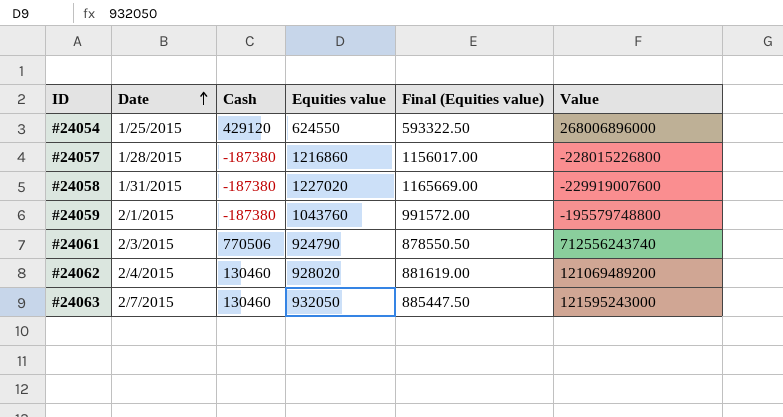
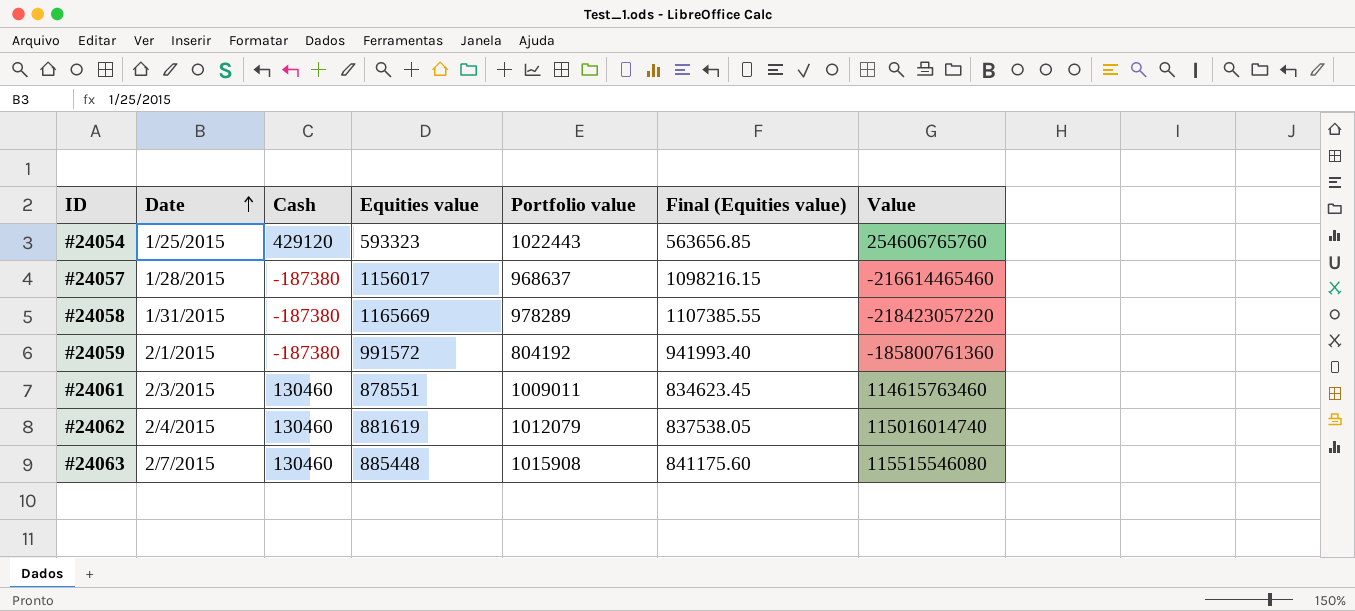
column Portfolio value | formula: none -> [Cash] + [Equities value]
#24054 | Equities value: 624550 -> 593323
#24054 | Final (Equities value): 593322.50 -> 563656.85
#24054 | Value: 268006896000 -> 254606765760
#24057 | Equities value: 1216860 -> 1156017
#24057 | Final (Equities value): 1156017.00 -> 1098216.15
#24057 | Value: -228015226800 -> -216614465460
#24058 | Equities value: 1227020 -> 1165669
#24058 | Final (Equities value): 1165669.00 -> 1107385.55
#24058 | Value: -229919007600 -> -218423057220
#24059 | Equities value: 1043760 -> 991572
#24059 | Final (Equities value): 991572.00 -> 941993.40
#24059 | Value: -195579748800 -> -185800761360
#24061 | Cash: 770506 -> 130460
#24061 | Equities value: 924790 -> 878551
#24061 | Final (Equities value): 878550.50 -> 834623.45
#24061 | Value: 712556243740 -> 114615763460
#24062 | Equities value: 928020 -> 881619
#24062 | Final (Equities value): 881619.00 -> 837538.05
#24062 | Value: 121069489200 -> 115016014740
#24063 | Equities value: 932050 -> 885448
#24063 | Final (Equities value): 885447.50 -> 841175.60
#24063 | Value: 121595243000 -> 115515546080

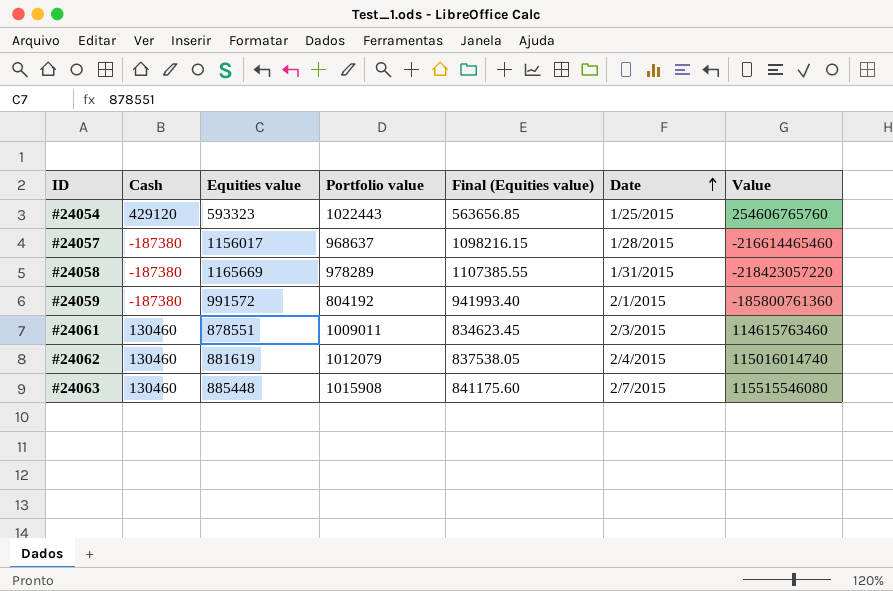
column Date | position: 2 -> 6

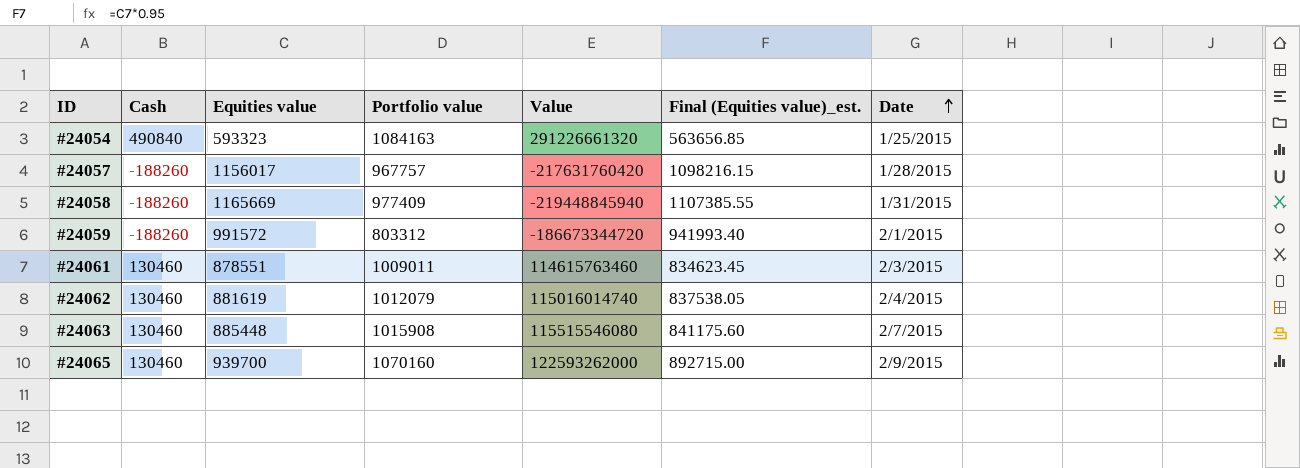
column Value | position: 7 -> 5
column name: Final (Equities value) -> Final (Equities value)_est.
#24054 | Cash: 429120 -> 490840
#24054 | Portfolio value: 1022443 -> 1084163
#24054 | Value: 254606765760 -> 291226661320
#24057 | Cash: -187380 -> -188260
#24057 | Portfolio value: 968637 -> 967757
#24057 | Value: -216614465460 -> -217631760420
#24058 | Cash: -187380 -> -188260
#24058 | Portfolio value: 978289 -> 977409
#24058 | Value: -218423057220 -> -219448845940
#24059 | Cash: -187380 -> -188260
#24059 | Portfolio value: 804192 -> 803312
#24059 | Value: -185800761360 -> -186673344720
row #24065: none -> 130460 | 939700 | 1070160 | 122593262000 | 892715.00 | 2/9/2015

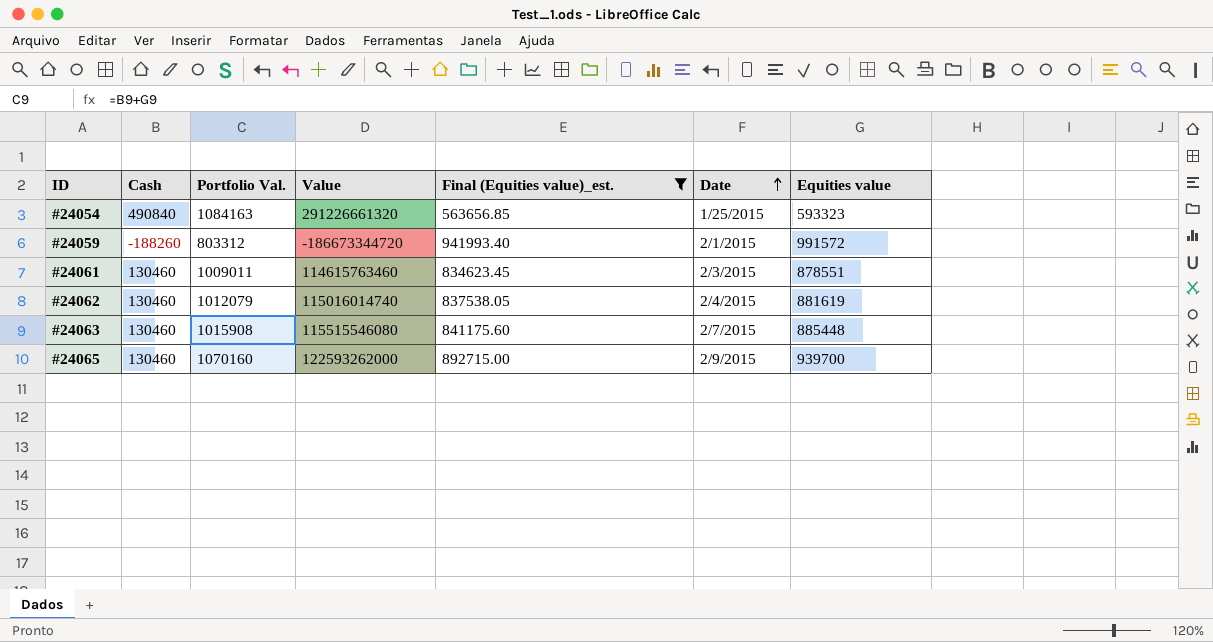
filter: none -> Final (Equities value)_est. <= 941993.40
column name: Portfolio value -> Portfolio Val.
column Equities value | position: 3 -> 7

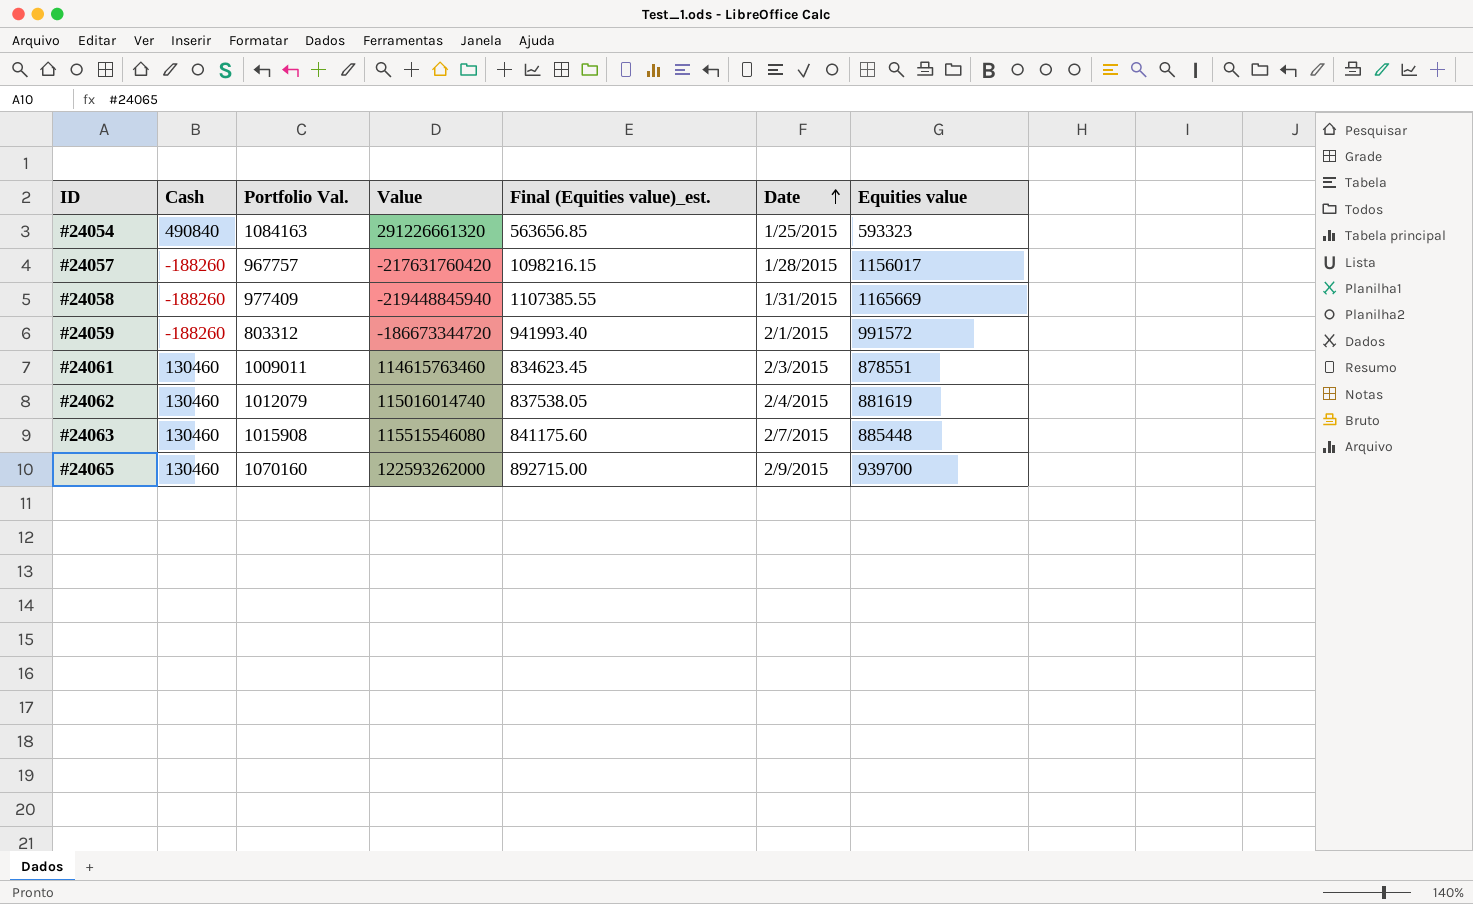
filter: Final (Equities value)_est. <= 941993.40 -> none

